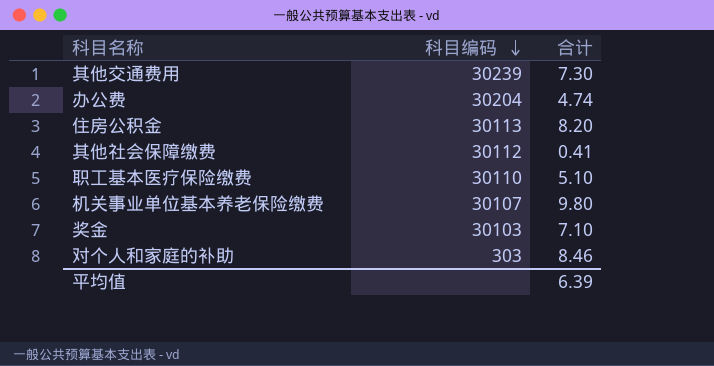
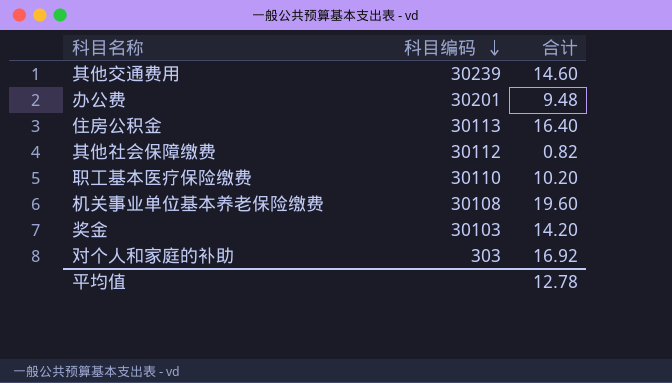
其他交通费用 | 合计: 7.30 -> 14.60
办公费 | 科目编码: 30204 -> 30201
办公费 | 合计: 4.74 -> 9.48
住房公积金 | 合计: 8.20 -> 16.40
其他社会保障缴费 | 合计: 0.41 -> 0.82
职工基本医疗保险缴费 | 合计: 5.10 -> 10.20
机关事业单位基本养老保险缴费 | 科目编码: 30107 -> 30108
机关事业单位基本养老保险缴费 | 合计: 9.80 -> 19.60
奖金 | 合计: 7.10 -> 14.20
对个人和家庭的补助 | 合计: 8.46 -> 16.92
平均值 | 合计: 6.39 -> 12.78

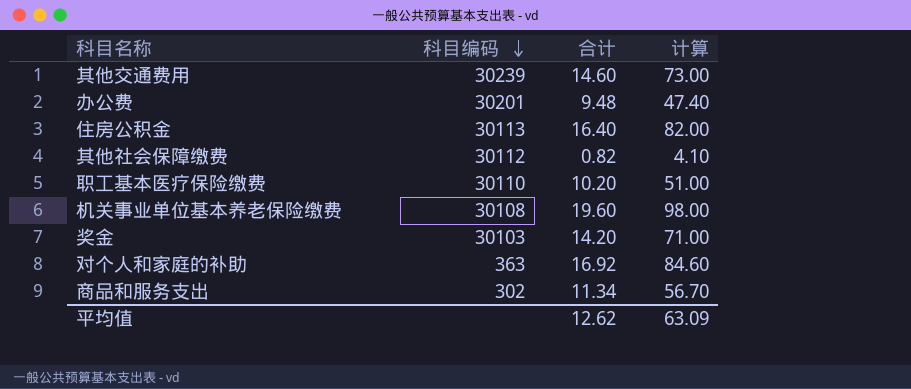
column 计算 | formula: none -> [合计] * 5
对个人和家庭的补助 | 科目编码: 303 -> 363
row 商品和服务支出: none -> 302 | 11.34 | 56.70
平均值 | 合计: 12.78 -> 12.62

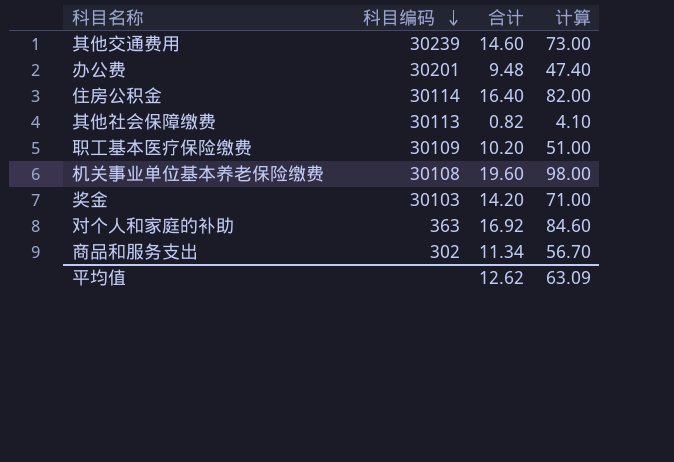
住房公积金 | 科目编码: 30113 -> 30114
其他社会保障缴费 | 科目编码: 30112 -> 30113
职工基本医疗保险缴费 | 科目编码: 30110 -> 30109

